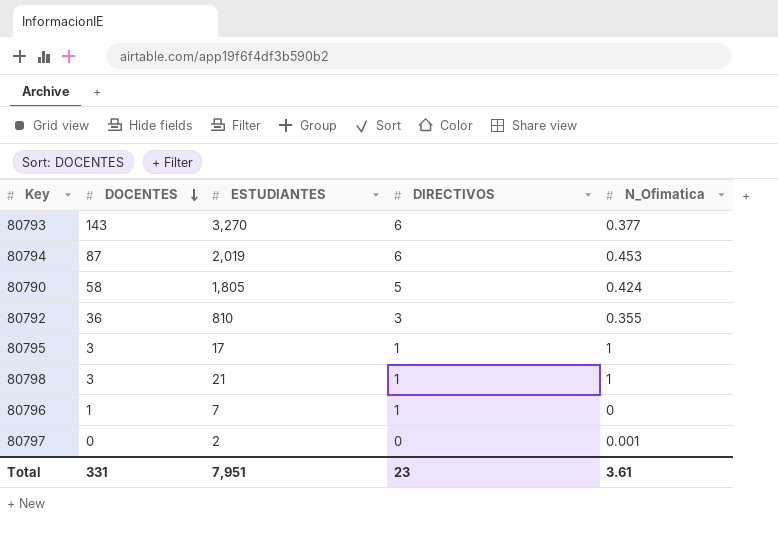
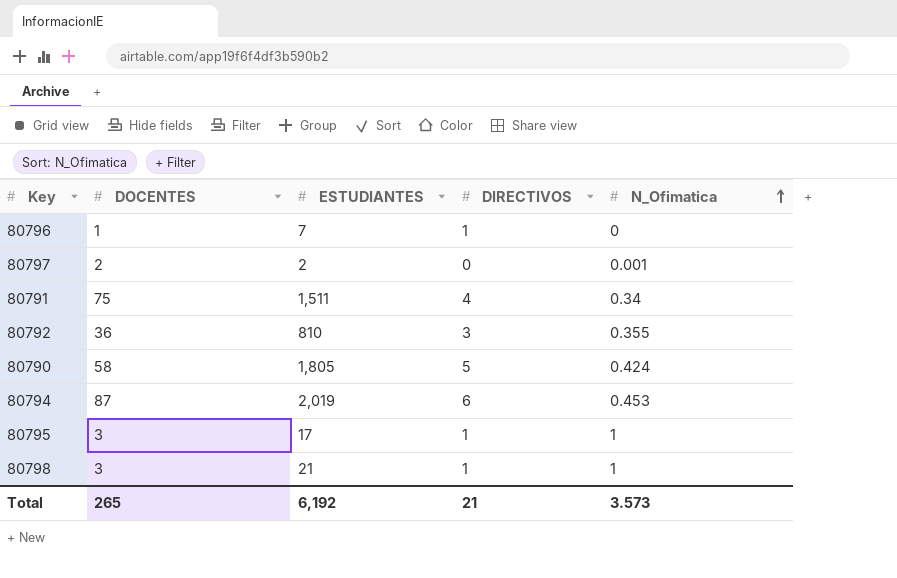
row order: DOCENTES descending -> N_Ofimatica ascending
row 80793: 143 | 3,270 | 6 | 0.377 -> none
80797 | DOCENTES: 0 -> 2
row 80791: none -> 75 | 1,511 | 4 | 0.34
Total | DOCENTES: 331 -> 265
Total | ESTUDIANTES: 7,951 -> 6,192
Total | DIRECTIVOS: 23 -> 21
Total | N_Ofimatica: 3.61 -> 3.573

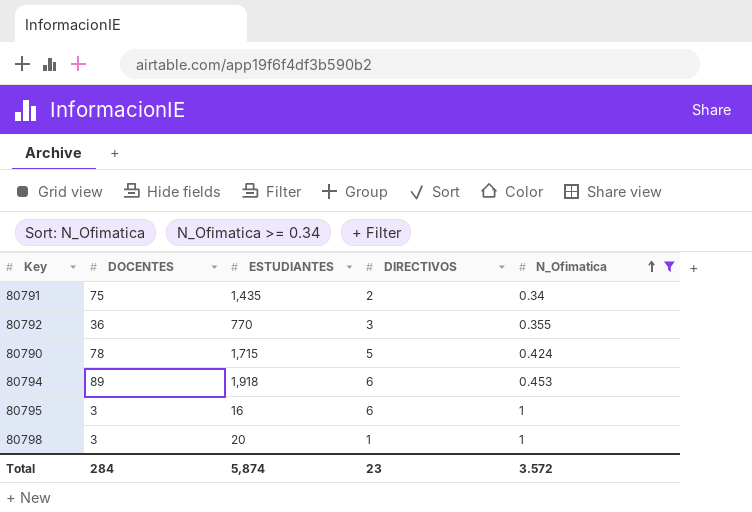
filter: none -> N_Ofimatica >= 0.34
80791 | ESTUDIANTES: 1,511 -> 1,435
80791 | DIRECTIVOS: 4 -> 2
80792 | ESTUDIANTES: 810 -> 770
80790 | DOCENTES: 58 -> 78
80790 | ESTUDIANTES: 1,805 -> 1,715
80794 | DOCENTES: 87 -> 89
80794 | ESTUDIANTES: 2,019 -> 1,918
80795 | ESTUDIANTES: 17 -> 16
80795 | DIRECTIVOS: 1 -> 6
80798 | ESTUDIANTES: 21 -> 20
Total | DOCENTES: 265 -> 284
Total | ESTUDIANTES: 6,192 -> 5,874
Total | DIRECTIVOS: 21 -> 23
Total | N_Ofimatica: 3.573 -> 3.572

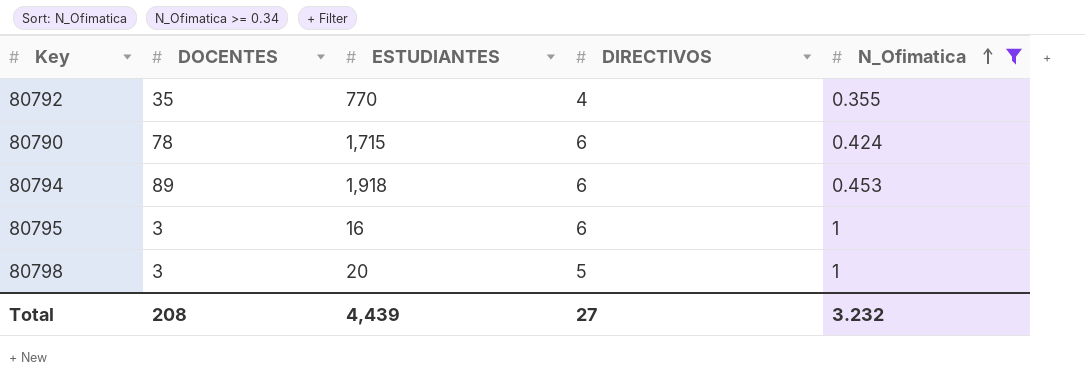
row 80791: 75 | 1,435 | 2 | 0.34 -> none
80792 | DOCENTES: 36 -> 35
80792 | DIRECTIVOS: 3 -> 4
80790 | DIRECTIVOS: 5 -> 6
80798 | DIRECTIVOS: 1 -> 5
Total | DOCENTES: 284 -> 208
Total | ESTUDIANTES: 5,874 -> 4,439
Total | DIRECTIVOS: 23 -> 27
Total | N_Ofimatica: 3.572 -> 3.232

